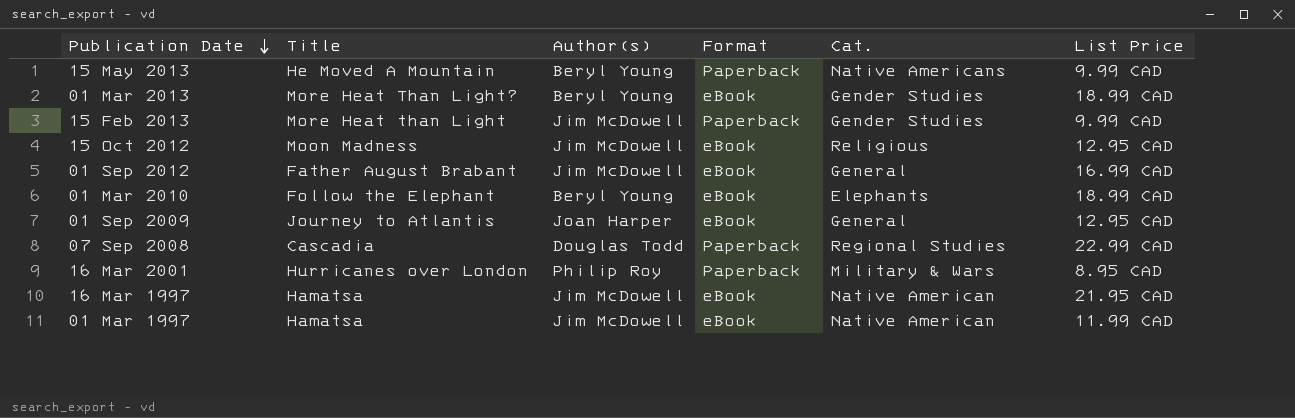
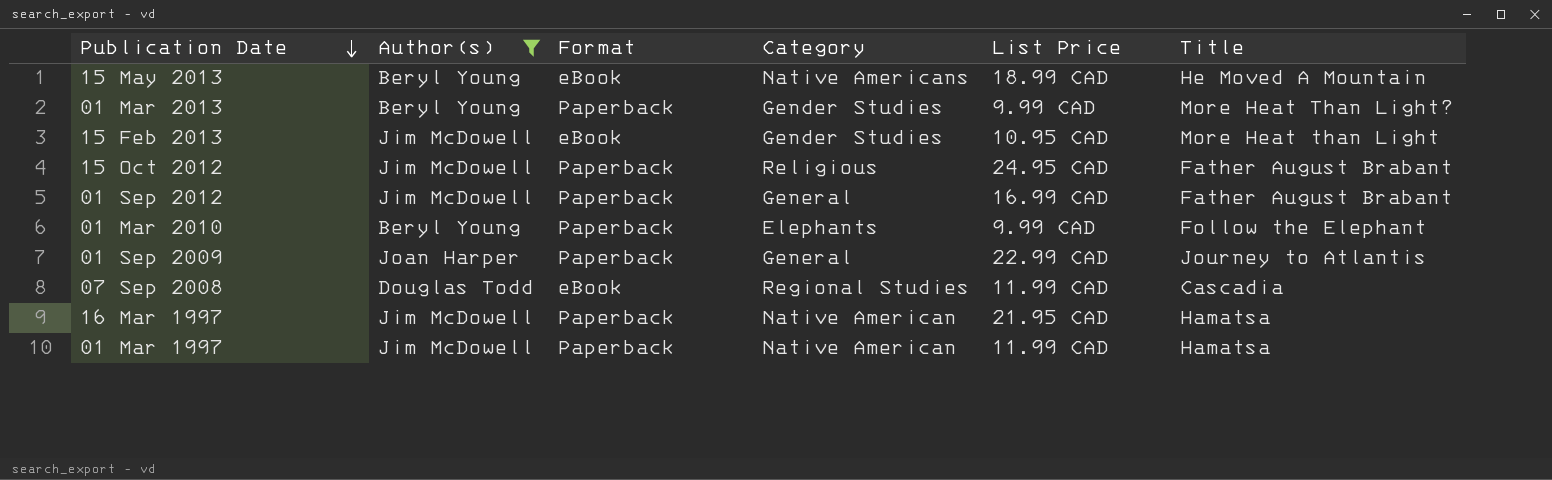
filter: none -> Author(s) != Philip Roy
column name: Cat. -> Category
column Title | position: 2 -> 6
15 May 2013 | Format: Paperback -> eBook
15 May 2013 | List Price: 9.99 CAD -> 18.99 CAD
01 Mar 2013 | Format: eBook -> Paperback
01 Mar 2013 | List Price: 18.99 CAD -> 9.99 CAD
15 Feb 2013 | Format: Paperback -> eBook
15 Feb 2013 | List Price: 9.99 CAD -> 10.95 CAD
15 Oct 2012 | Format: eBook -> Paperback
15 Oct 2012 | List Price: 12.95 CAD -> 24.95 CAD
15 Oct 2012 | Title: Moon Madness -> Father August Brabant
01 Sep 2012 | Format: eBook -> Paperback
01 Mar 2010 | Format: eBook -> Paperback
01 Mar 2010 | List Price: 18.99 CAD -> 9.99 CAD
01 Sep 2009 | Format: eBook -> Paperback
01 Sep 2009 | List Price: 12.95 CAD -> 22.99 CAD
07 Sep 2008 | Format: Paperback -> eBook
07 Sep 2008 | List Price: 22.99 CAD -> 11.99 CAD
16 Mar 1997 | Format: eBook -> Paperback
01 Mar 1997 | Format: eBook -> Paperback

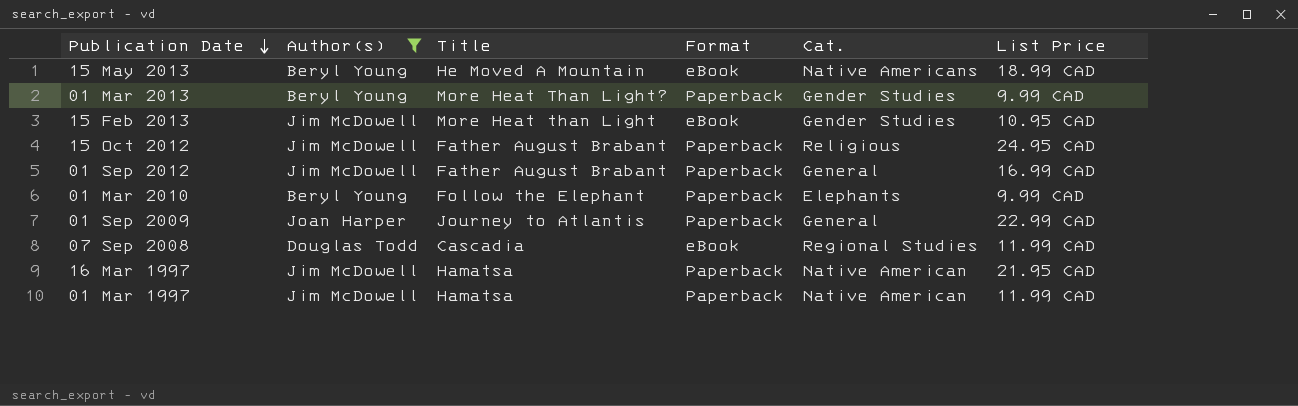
column Title | position: 6 -> 3
column name: Category -> Cat.

